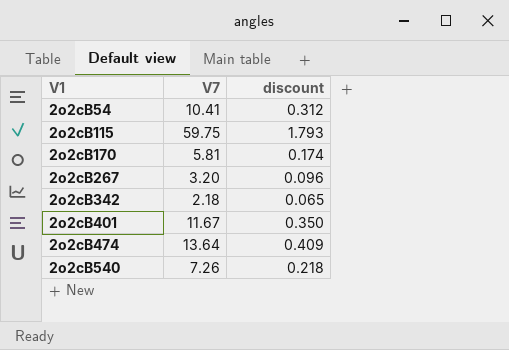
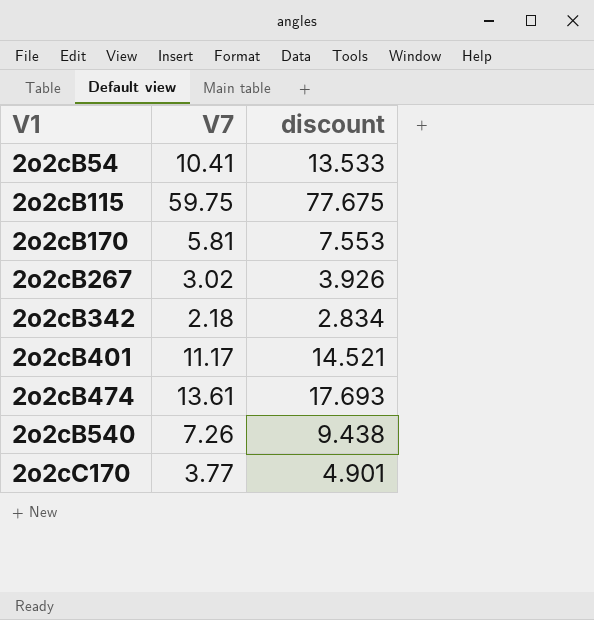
column discount | formula: [V7] * 0.03 -> [V7] * 1.3
2o2cB267 | V7: 3.20 -> 3.02
2o2cB401 | V7: 11.67 -> 11.17
2o2cB474 | V7: 13.64 -> 13.61
row 2o2cC170: none -> 3.77 | 4.901

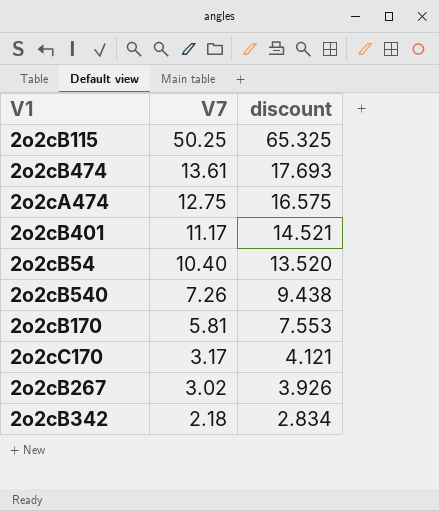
row order: V1 ascending -> V7 descending
2o2cB115 | V7: 59.75 -> 50.25
2o2cB115 | discount: 77.675 -> 65.325
row 2o2cA474: none -> 12.75 | 16.575
2o2cB54 | V7: 10.41 -> 10.40
2o2cB54 | discount: 13.533 -> 13.520
2o2cC170 | V7: 3.77 -> 3.17
2o2cC170 | discount: 4.901 -> 4.121

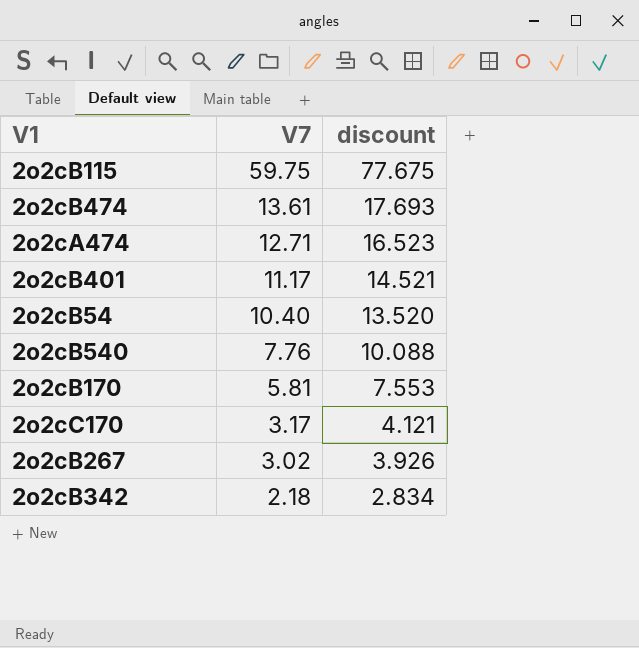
2o2cB115 | V7: 50.25 -> 59.75
2o2cB115 | discount: 65.325 -> 77.675
2o2cA474 | V7: 12.75 -> 12.71
2o2cA474 | discount: 16.575 -> 16.523
2o2cB540 | V7: 7.26 -> 7.76
2o2cB540 | discount: 9.438 -> 10.088

